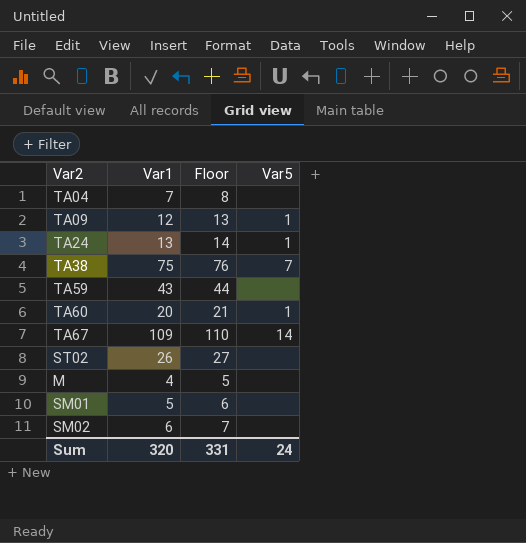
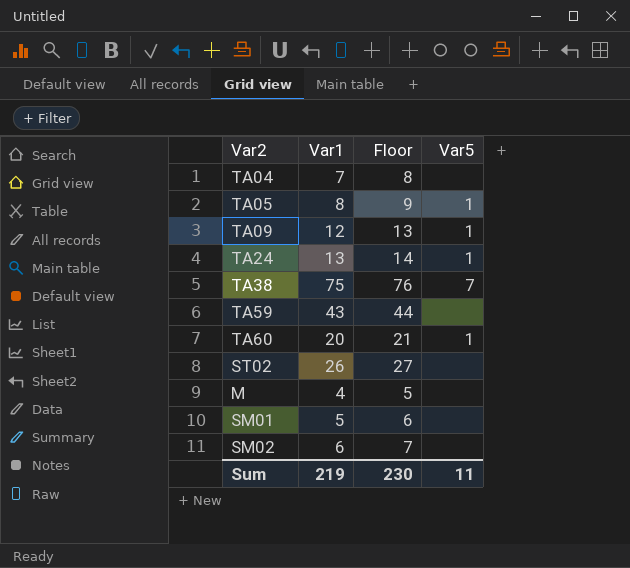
row TA67: 109 | 110 | 14 -> none
row TA05: none -> 8 | 9 | 1
Sum | Var1: 320 -> 219
Sum | Floor: 331 -> 230
Sum | Var5: 24 -> 11

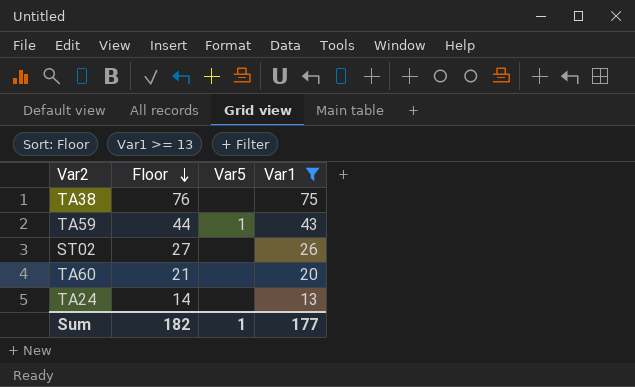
filter: none -> Var1 >= 13
row order: none -> Floor descending
column Var1 | position: 2 -> 4
TA38 | Var5: 7 -> none
TA59 | Var5: none -> 1
TA60 | Var5: 1 -> none
TA24 | Var5: 1 -> none
Sum | Floor: 230 -> 182
Sum | Var5: 11 -> 1
Sum | Var1: 219 -> 177

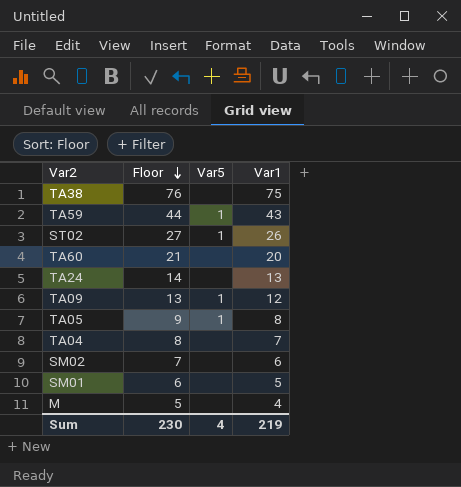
filter: Var1 >= 13 -> none
ST02 | Var5: none -> 1
Sum | Floor: 182 -> 230
Sum | Var5: 1 -> 4
Sum | Var1: 177 -> 219

